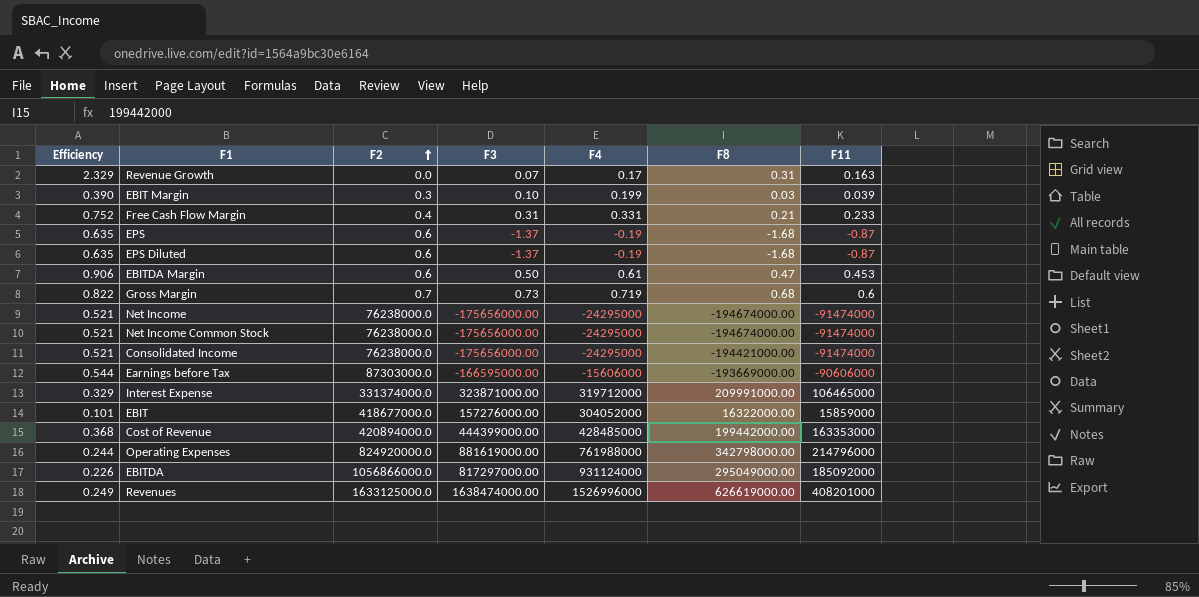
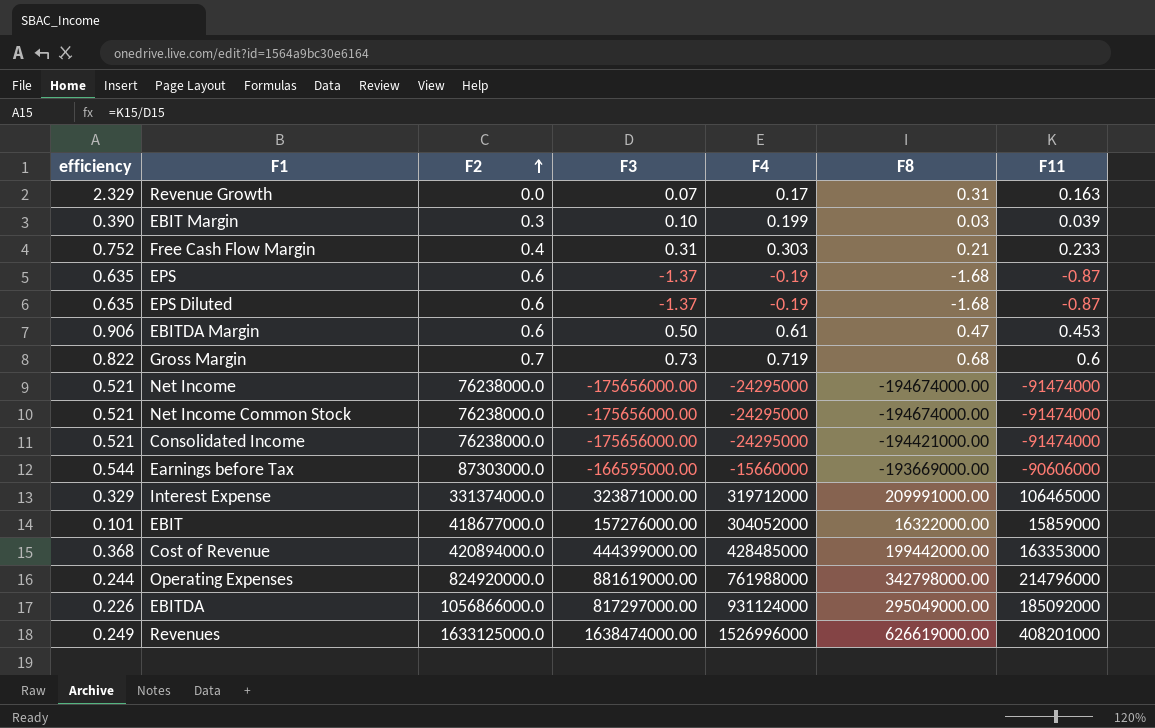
column name: Efficiency -> efficiency
Free Cash Flow Margin | F4: 0.331 -> 0.303
Earnings before Tax | F4: -15606000 -> -15660000

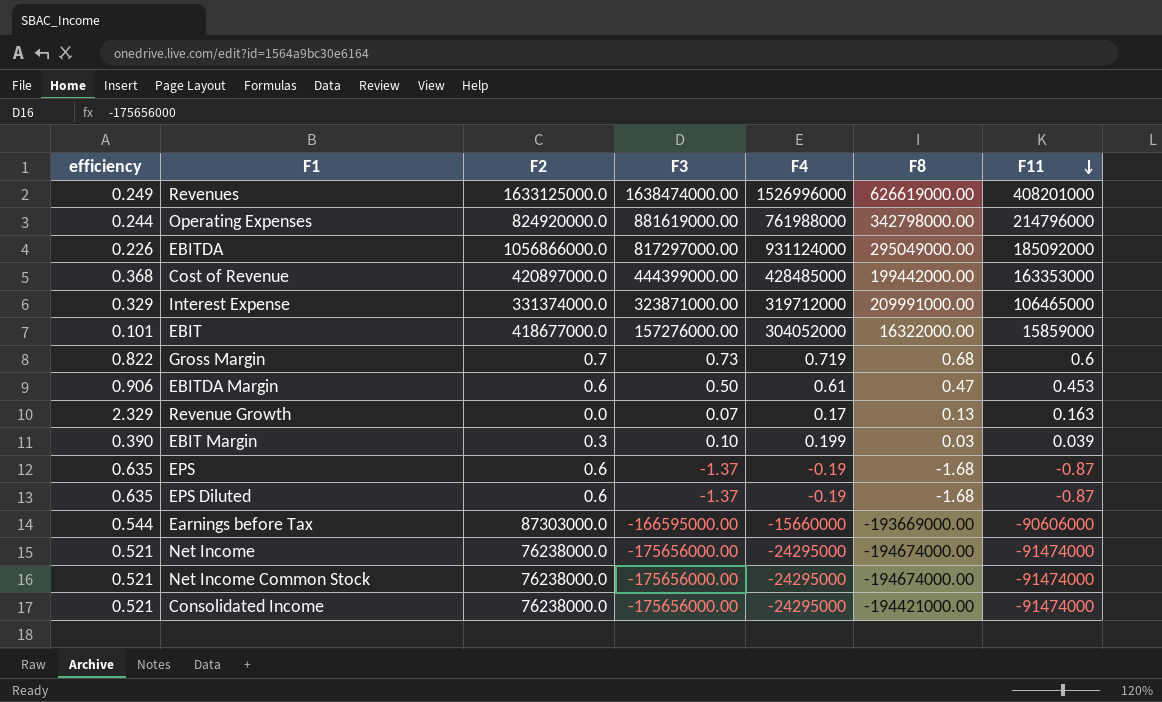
row order: F2 ascending -> F11 descending
row Free Cash Flow Margin: 0.752 | 0.4 | 0.31 | 0.303 | 0.21 | 0.233 -> none
Cost of Revenue | F2: 420894000.0 -> 420897000.0
Revenue Growth | F8: 0.31 -> 0.13

